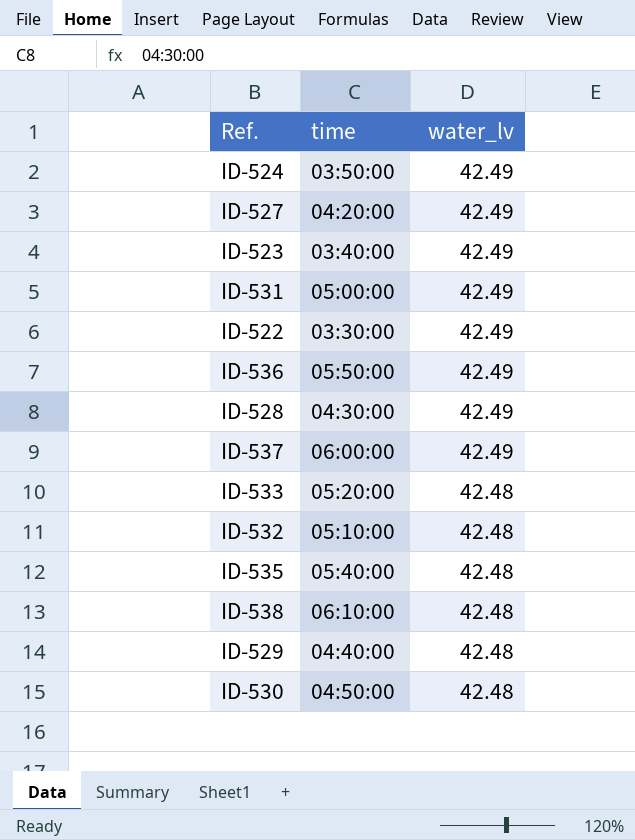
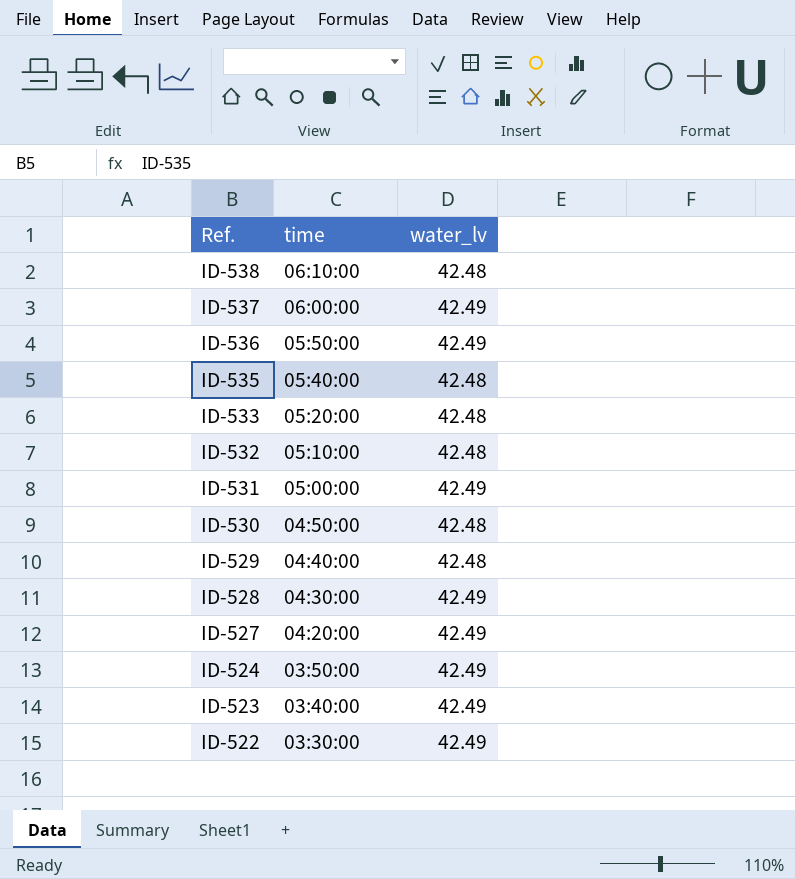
row order: water_lv descending -> Ref. descending

